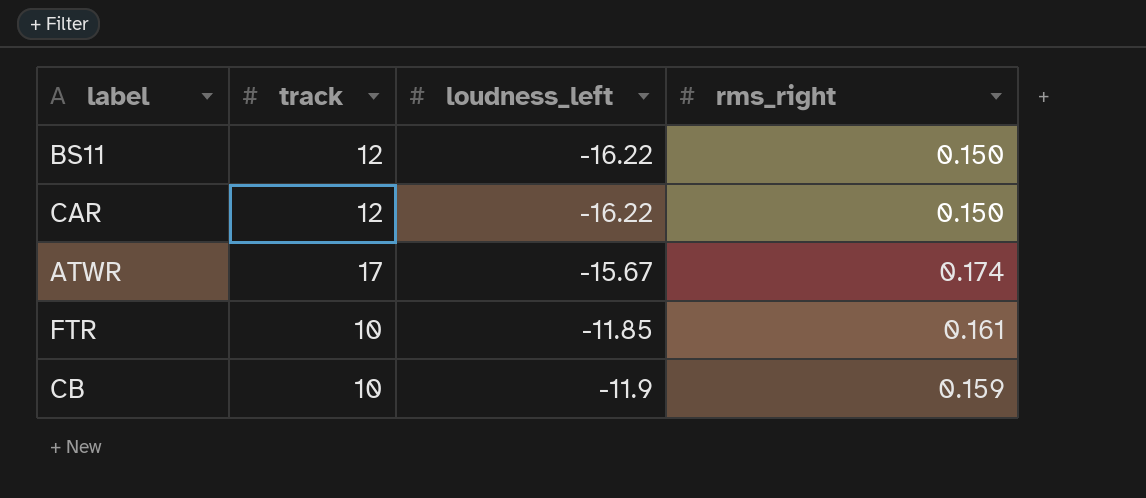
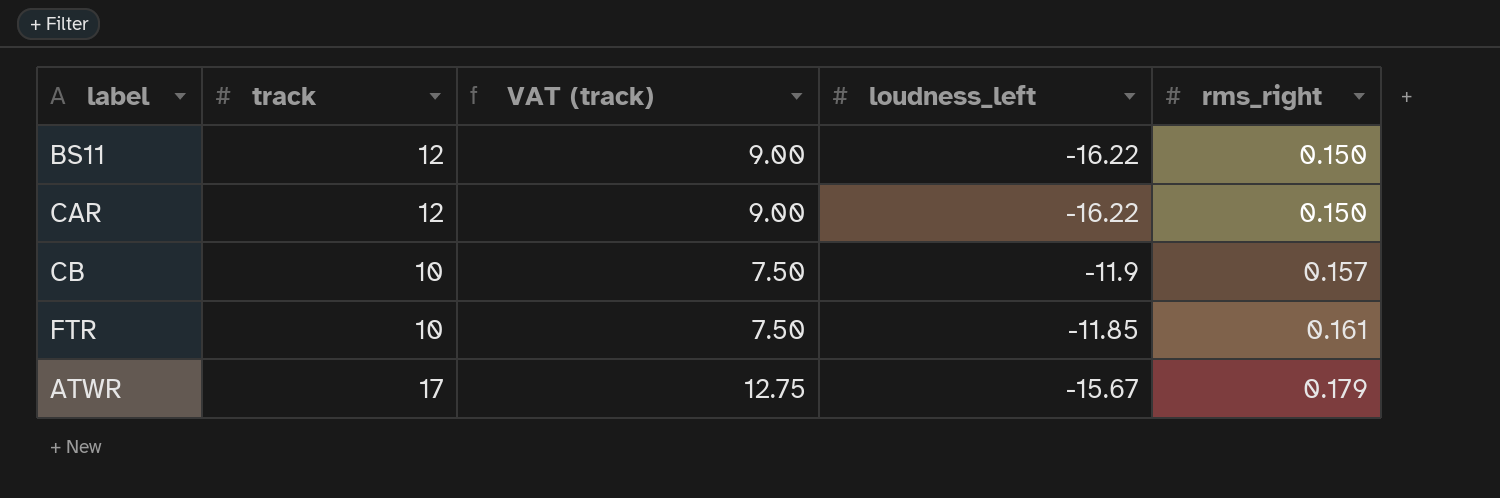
row order: none -> rms_right ascending
column VAT (track) | formula: none -> [track] * 0.75
CB | rms_right: 0.159 -> 0.157
ATWR | rms_right: 0.174 -> 0.179

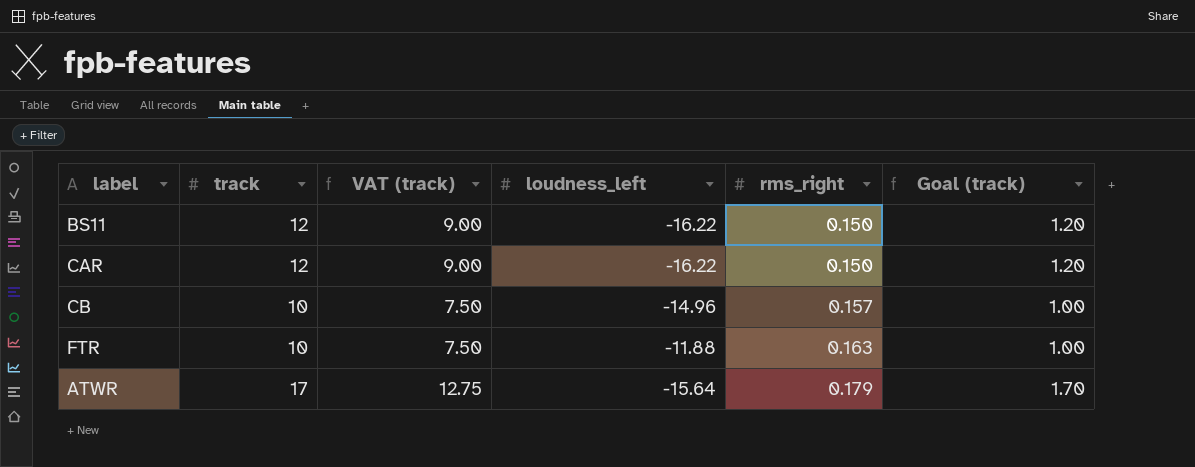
column Goal (track) | formula: none -> [track] * 0.1
CB | loudness_left: -11.9 -> -14.96
FTR | loudness_left: -11.85 -> -11.88
FTR | rms_right: 0.161 -> 0.163
ATWR | loudness_left: -15.67 -> -15.64

